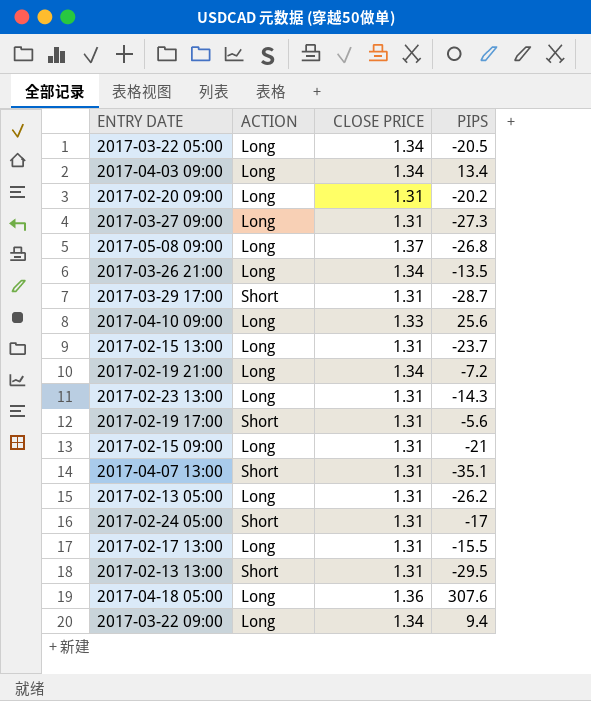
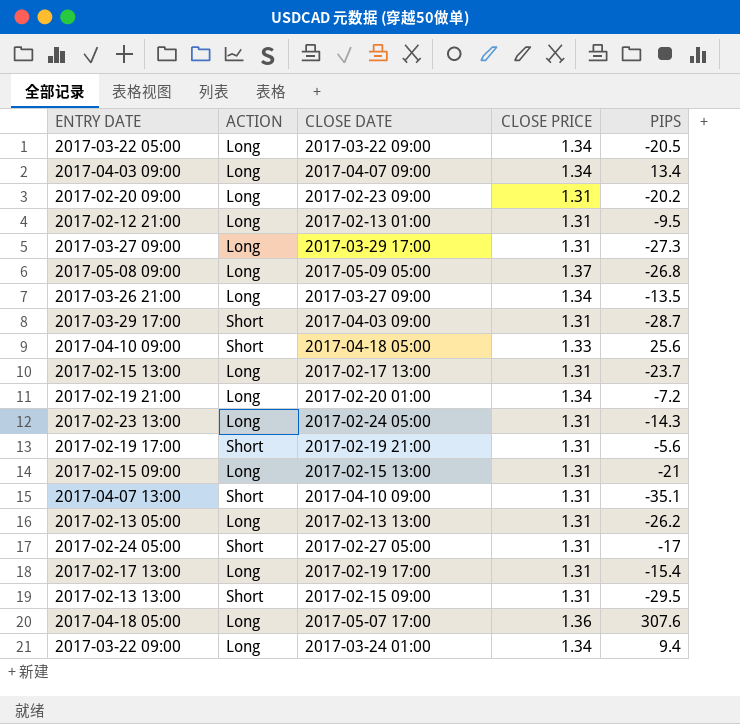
column CLOSE DATE | position: none -> 3
row 2017-02-12 21:00: none -> Long | 2017-02-13 01:00 | 1.31 | -9.5
2017-04-10 09:00 | ACTION: Long -> Short
2017-02-17 13:00 | PIPS: -15.5 -> -15.4

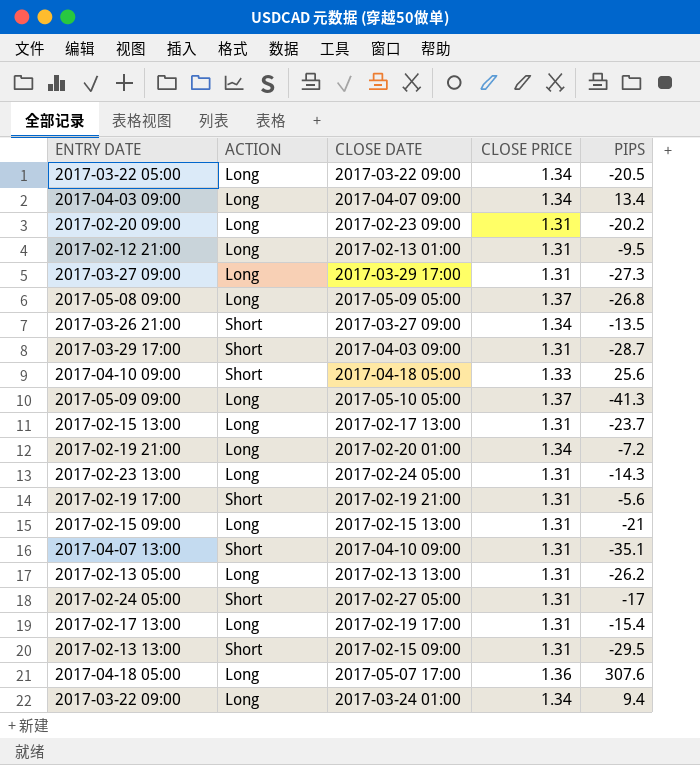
2017-03-26 21:00 | ACTION: Long -> Short
row 2017-05-09 09:00: none -> Long | 2017-05-10 05:00 | 1.37 | -41.3

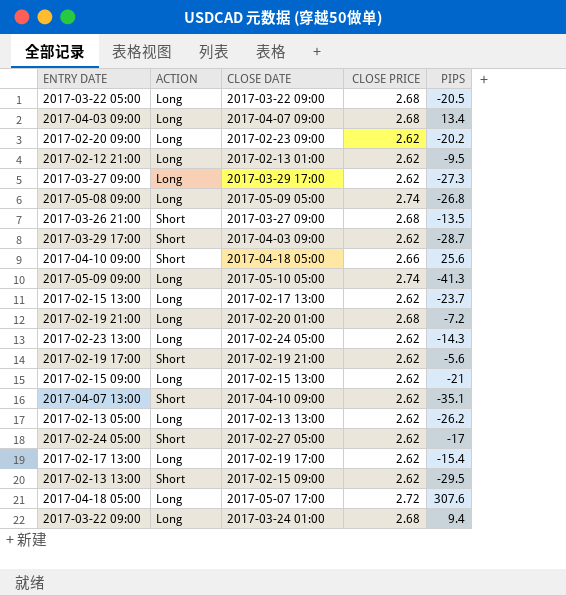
2017-03-22 05:00 | CLOSE PRICE: 1.34 -> 2.68
2017-04-03 09:00 | CLOSE PRICE: 1.34 -> 2.68
2017-02-20 09:00 | CLOSE PRICE: 1.31 -> 2.62
2017-02-12 21:00 | CLOSE PRICE: 1.31 -> 2.62
2017-03-27 09:00 | CLOSE PRICE: 1.31 -> 2.62
2017-05-08 09:00 | CLOSE PRICE: 1.37 -> 2.74
2017-03-26 21:00 | CLOSE PRICE: 1.34 -> 2.68
2017-03-29 17:00 | CLOSE PRICE: 1.31 -> 2.62
2017-04-10 09:00 | CLOSE PRICE: 1.33 -> 2.66
2017-05-09 09:00 | CLOSE PRICE: 1.37 -> 2.74
2017-02-15 13:00 | CLOSE PRICE: 1.31 -> 2.62
2017-02-19 21:00 | CLOSE PRICE: 1.34 -> 2.68
2017-02-23 13:00 | CLOSE PRICE: 1.31 -> 2.62
2017-02-19 17:00 | CLOSE PRICE: 1.31 -> 2.62
2017-02-15 09:00 | CLOSE PRICE: 1.31 -> 2.62
2017-04-07 13:00 | CLOSE PRICE: 1.31 -> 2.62
2017-02-13 05:00 | CLOSE PRICE: 1.31 -> 2.62
2017-02-24 05:00 | CLOSE PRICE: 1.31 -> 2.62
2017-02-17 13:00 | CLOSE PRICE: 1.31 -> 2.62
2017-02-13 13:00 | CLOSE PRICE: 1.31 -> 2.62
2017-04-18 05:00 | CLOSE PRICE: 1.36 -> 2.72
2017-03-22 09:00 | CLOSE PRICE: 1.34 -> 2.68

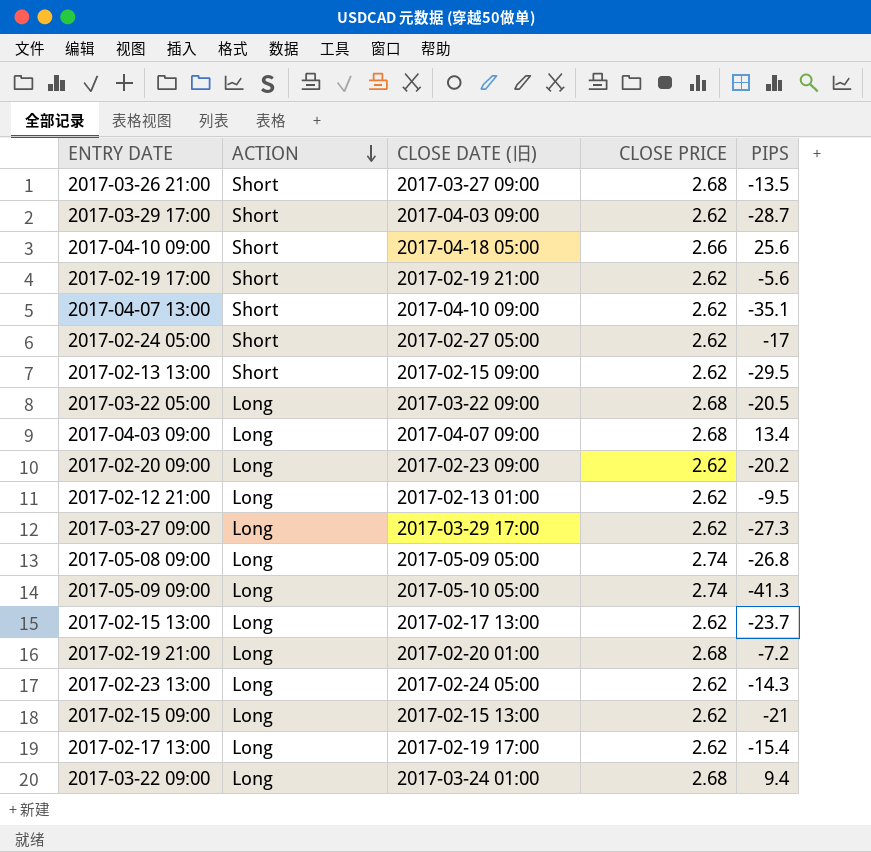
row order: none -> ACTION descending
column name: CLOSE DATE -> CLOSE DATE (旧)
row 2017-02-13 05:00: Long | 2017-02-13 13:00 | 2.62 | -26.2 -> none
row 2017-04-18 05:00: Long | 2017-05-07 17:00 | 2.72 | 307.6 -> none

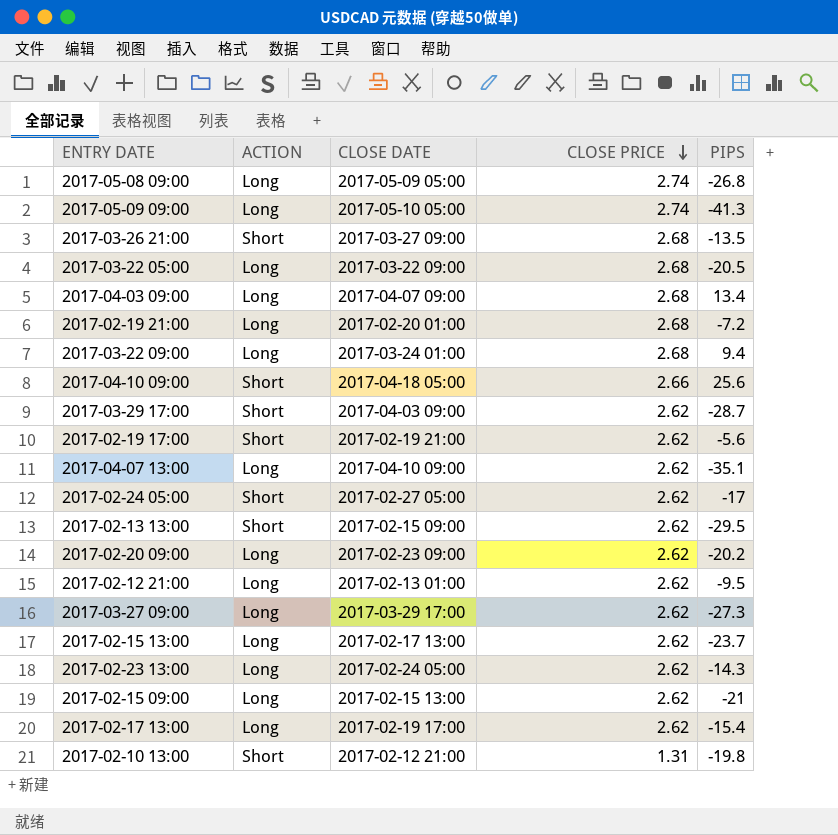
row order: ACTION descending -> CLOSE PRICE descending
column name: CLOSE DATE (旧) -> CLOSE DATE
2017-04-07 13:00 | ACTION: Short -> Long
row 2017-02-10 13:00: none -> Short | 2017-02-12 21:00 | 1.31 | -19.8

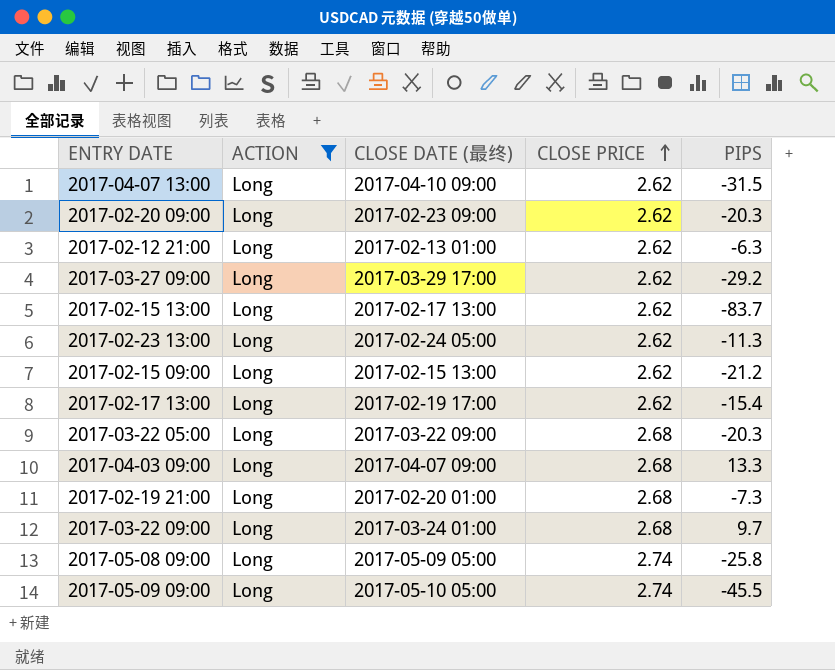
filter: none -> ACTION = Long
row order: CLOSE PRICE descending -> CLOSE PRICE ascending
column name: CLOSE DATE -> CLOSE DATE (最终)
2017-04-07 13:00 | PIPS: -35.1 -> -31.5
2017-02-20 09:00 | PIPS: -20.2 -> -20.3
2017-02-12 21:00 | PIPS: -9.5 -> -6.3
2017-03-27 09:00 | PIPS: -27.3 -> -29.2
2017-02-15 13:00 | PIPS: -23.7 -> -83.7
2017-02-23 13:00 | PIPS: -14.3 -> -11.3
2017-02-15 09:00 | PIPS: -21 -> -21.2
2017-03-22 05:00 | PIPS: -20.5 -> -20.3
2017-04-03 09:00 | PIPS: 13.4 -> 13.3
2017-02-19 21:00 | PIPS: -7.2 -> -7.3
2017-03-22 09:00 | PIPS: 9.4 -> 9.7
2017-05-08 09:00 | PIPS: -26.8 -> -25.8
2017-05-09 09:00 | PIPS: -41.3 -> -45.5

